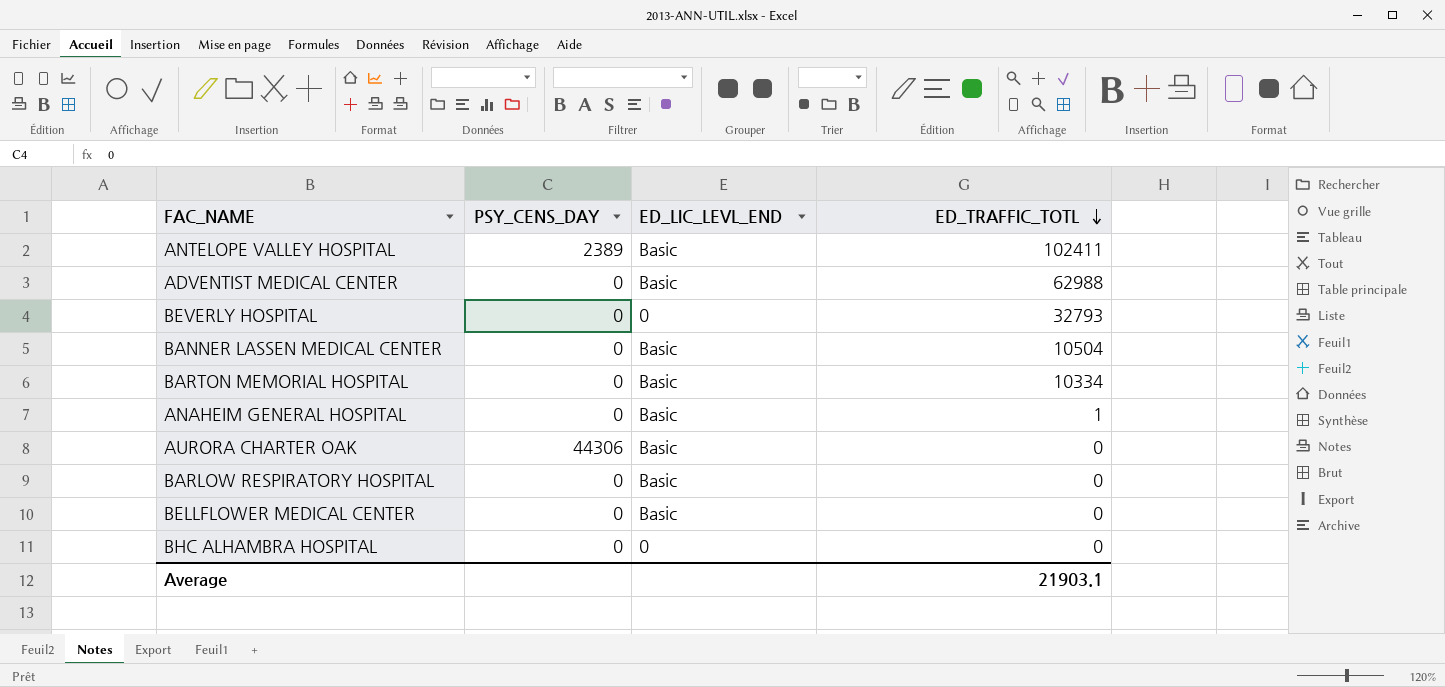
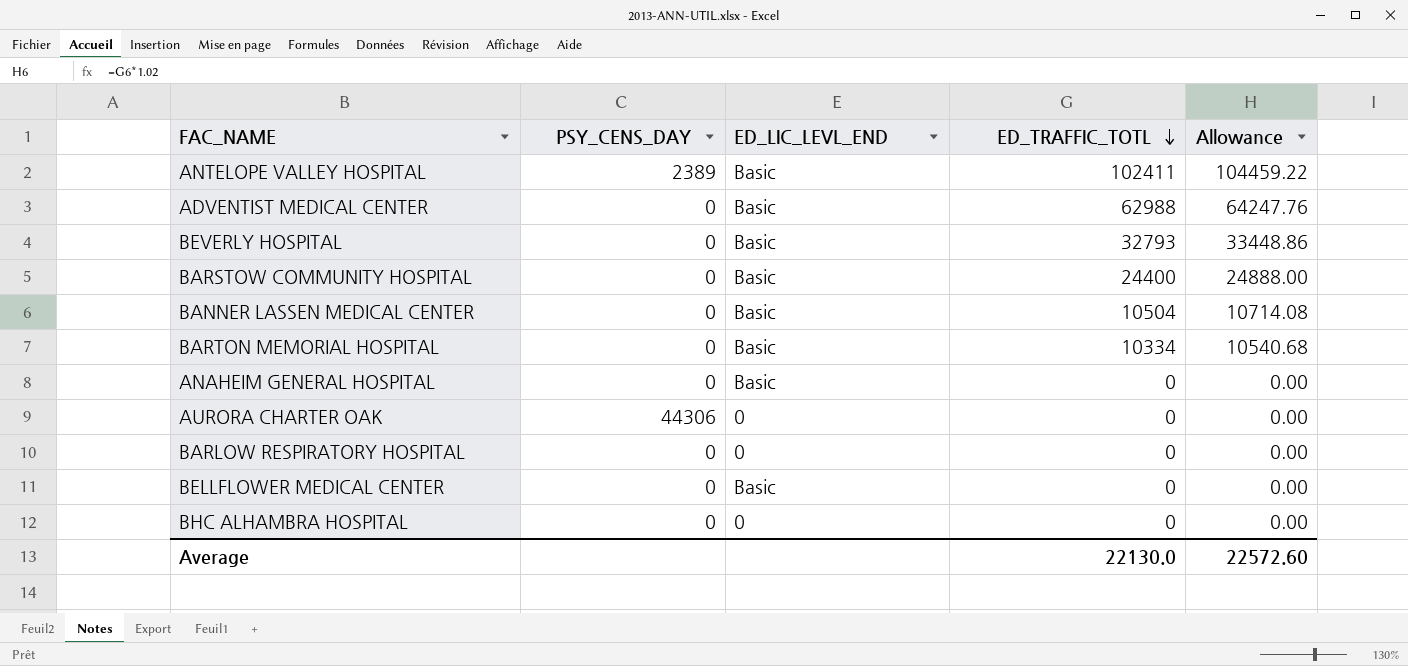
column Allowance | formula: none -> [ED_TRAFFIC_TOTL] * 1.02
BEVERLY HOSPITAL | ED_LIC_LEVL_END: 0 -> Basic
row BARSTOW COMMUNITY HOSPITAL: none -> 0 | Basic | 24400 | 24888.00
ANAHEIM GENERAL HOSPITAL | ED_TRAFFIC_TOTL: 1 -> 0
AURORA CHARTER OAK | ED_LIC_LEVL_END: Basic -> 0
BARLOW RESPIRATORY HOSPITAL | ED_LIC_LEVL_END: Basic -> 0
Average | ED_TRAFFIC_TOTL: 21903.1 -> 22130.0

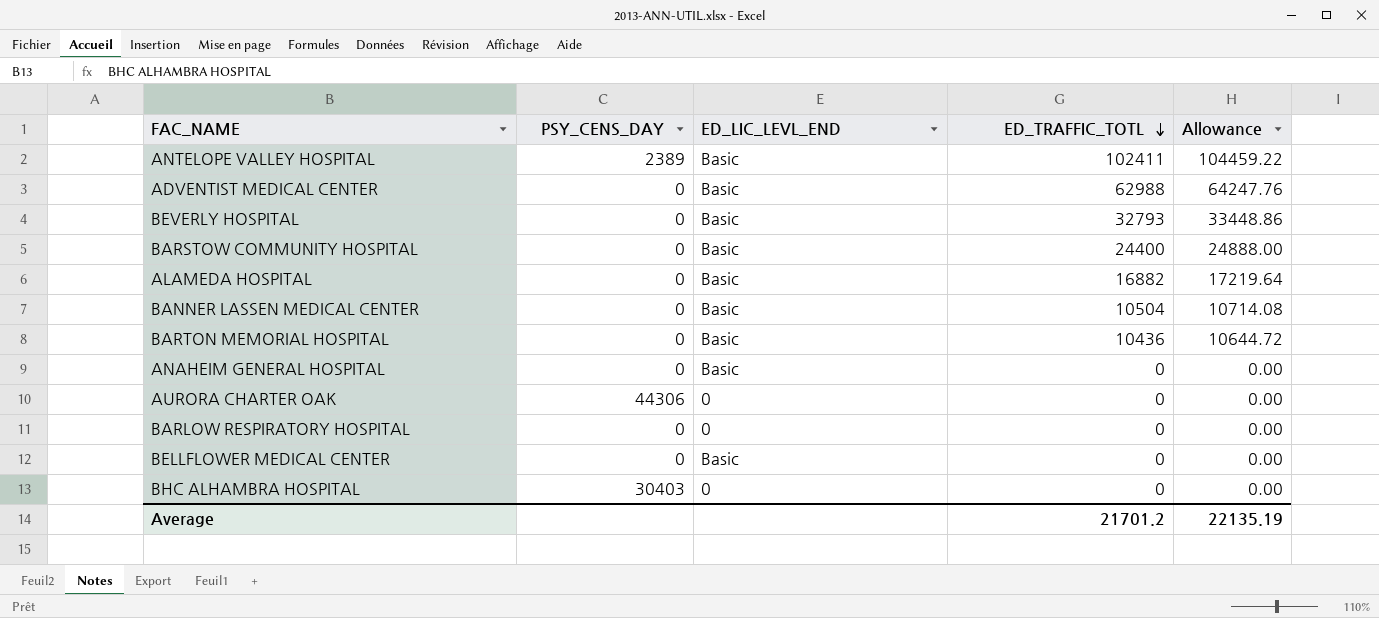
row ALAMEDA HOSPITAL: none -> 0 | Basic | 16882 | 17219.64
BARTON MEMORIAL HOSPITAL | ED_TRAFFIC_TOTL: 10334 -> 10436
BARTON MEMORIAL HOSPITAL | Allowance: 10540.68 -> 10644.72
BHC ALHAMBRA HOSPITAL | PSY_CENS_DAY: 0 -> 30403
Average | ED_TRAFFIC_TOTL: 22130.0 -> 21701.2
Average | Allowance: 22572.60 -> 22135.19

